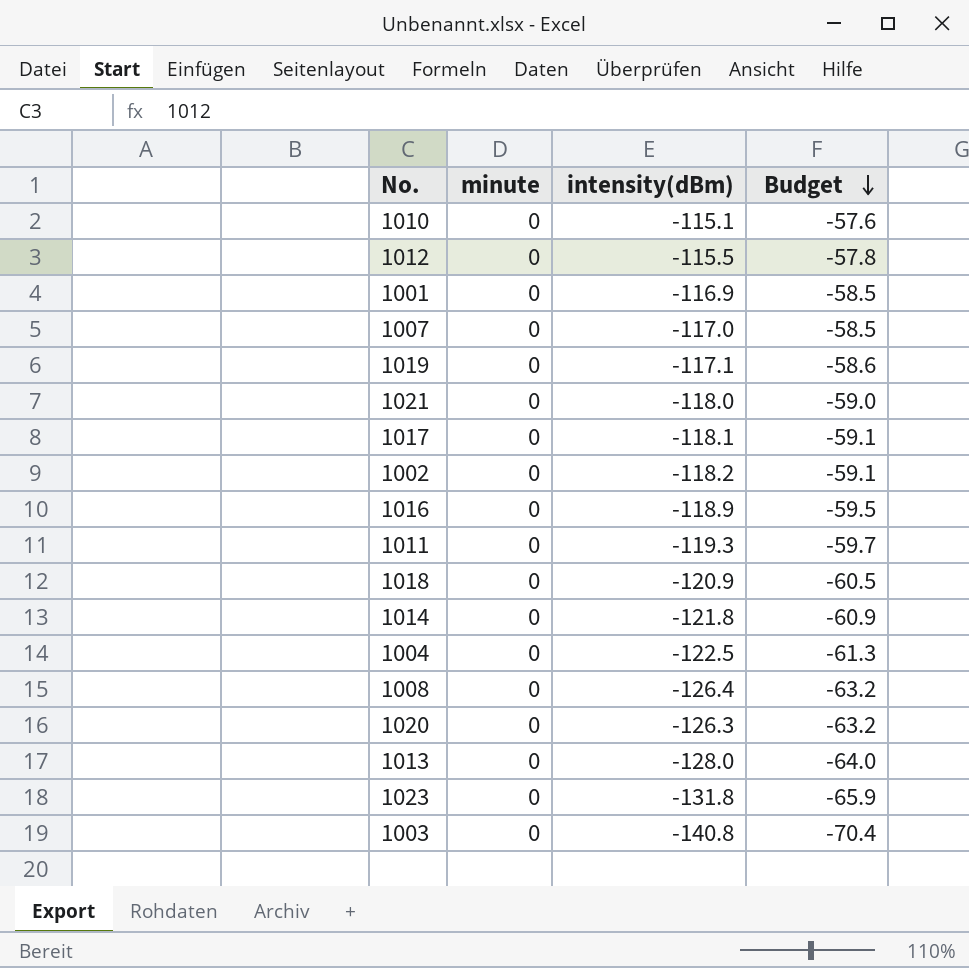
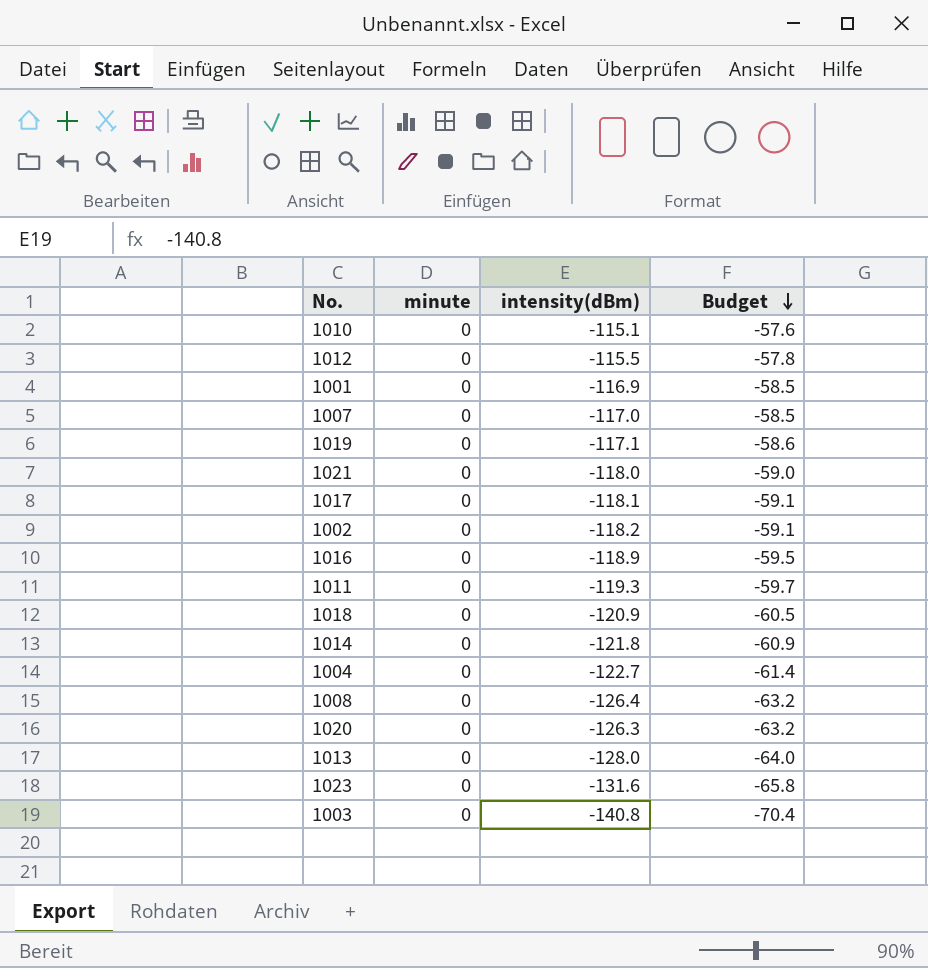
1004 | intensity(dBm): -122.5 -> -122.7
1004 | Budget: -61.3 -> -61.4
1023 | intensity(dBm): -131.8 -> -131.6
1023 | Budget: -65.9 -> -65.8

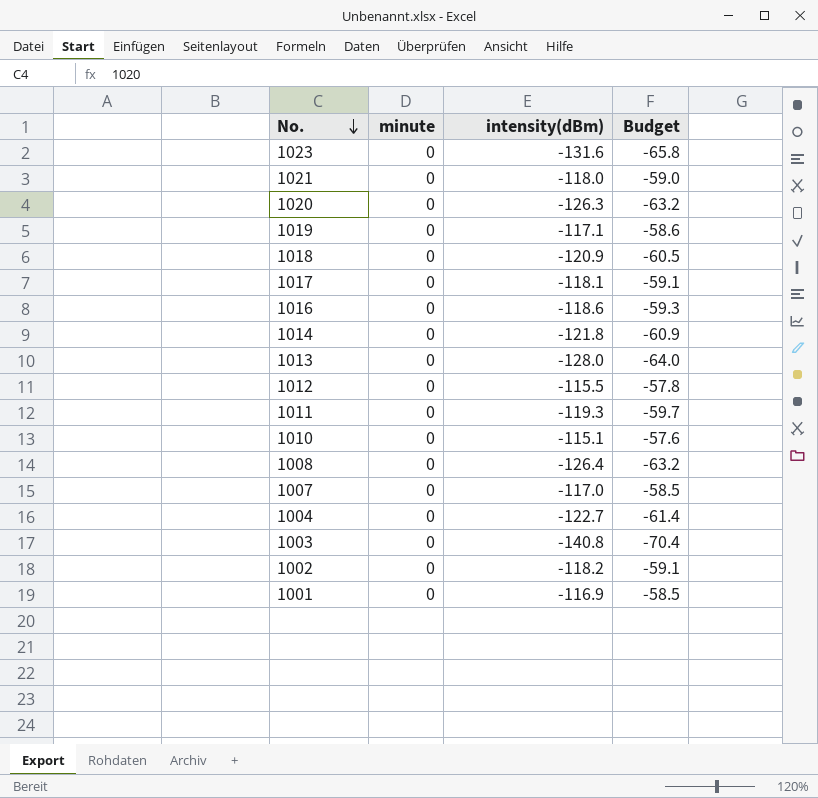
row order: Budget descending -> No. descending
1016 | intensity(dBm): -118.9 -> -118.6
1016 | Budget: -59.5 -> -59.3

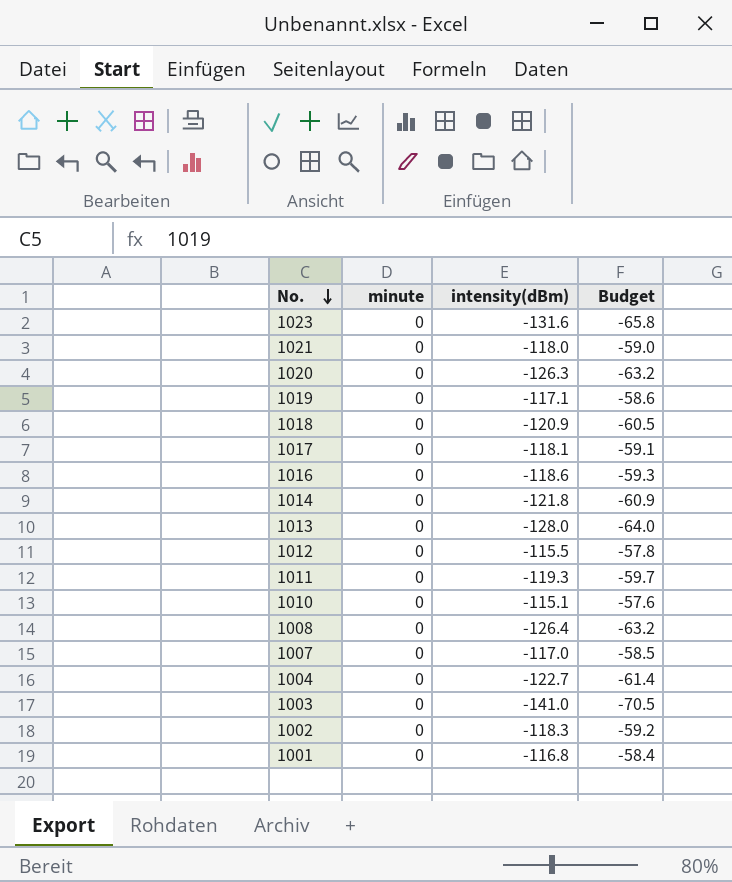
1003 | intensity(dBm): -140.8 -> -141.0
1003 | Budget: -70.4 -> -70.5
1002 | intensity(dBm): -118.2 -> -118.3
1002 | Budget: -59.1 -> -59.2
1001 | intensity(dBm): -116.9 -> -116.8
1001 | Budget: -58.5 -> -58.4

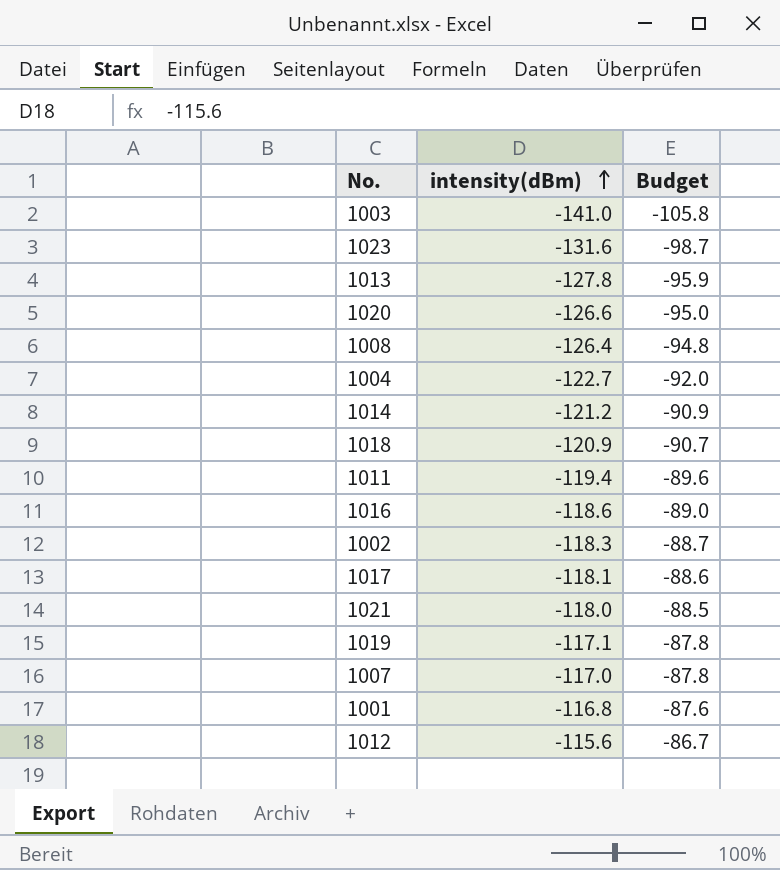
row order: No. descending -> intensity(dBm) ascending
column minute | position: 2 -> none
column Budget | formula: [intensity(dBm)] * 0.5 -> [intensity(dBm)] * 0.75
row 1010: 0 | -115.1 | -57.6 -> none
1013 | intensity(dBm): -128.0 -> -127.8
1020 | intensity(dBm): -126.3 -> -126.6
1014 | intensity(dBm): -121.8 -> -121.2
1011 | intensity(dBm): -119.3 -> -119.4
1012 | intensity(dBm): -115.5 -> -115.6

